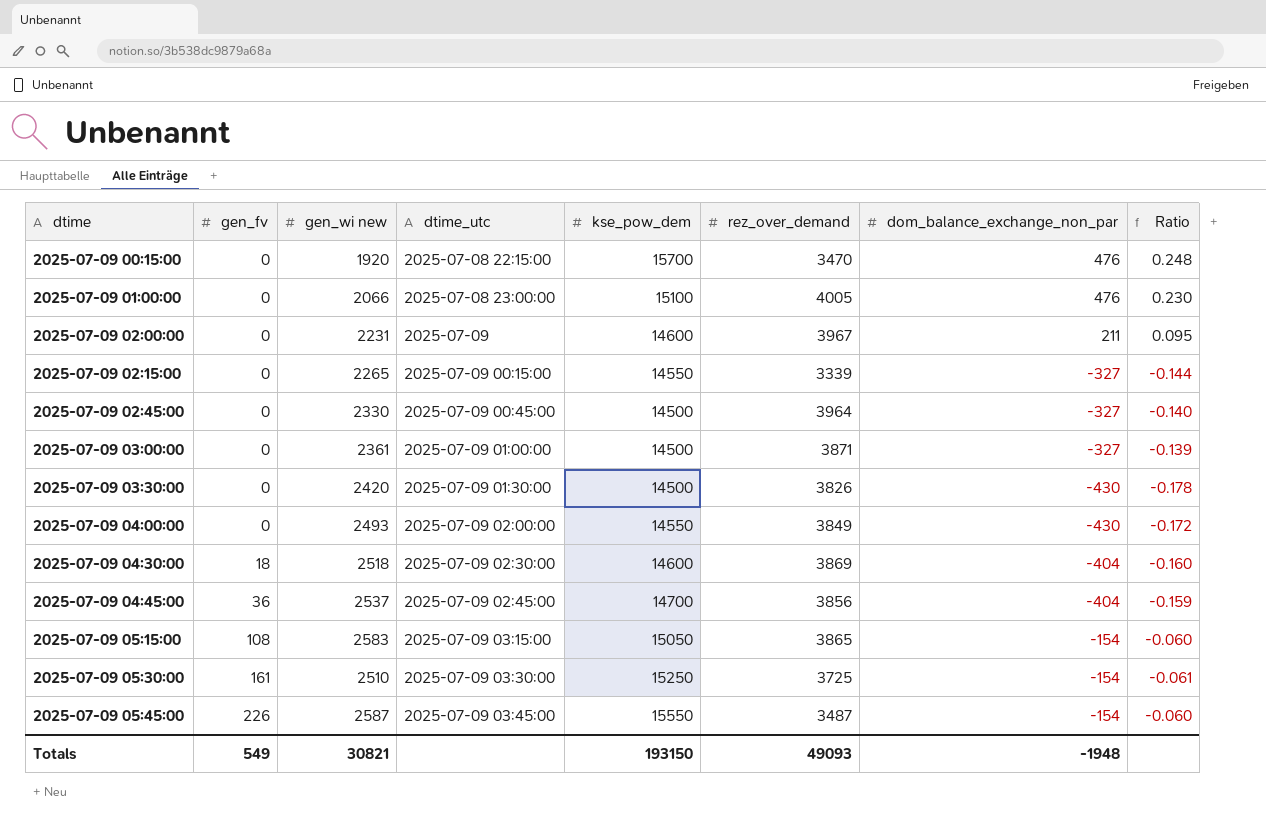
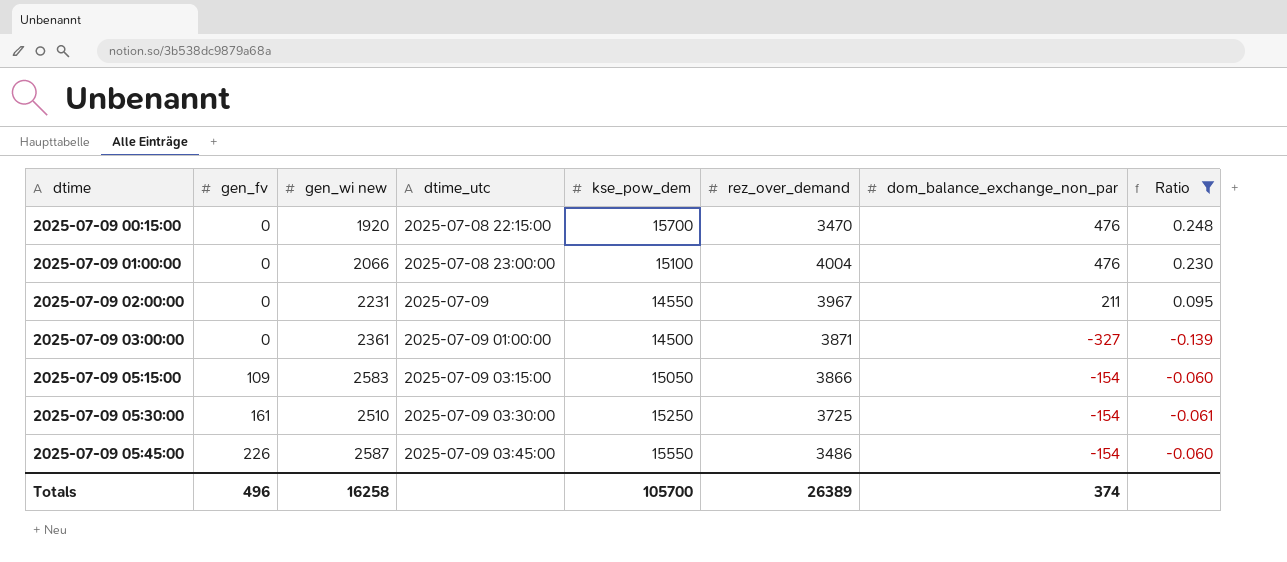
filter: none -> Ratio >= -0.139
2025-07-09 01:00:00 | rez_over_demand: 4005 -> 4004
2025-07-09 02:00:00 | kse_pow_dem: 14600 -> 14550
2025-07-09 05:15:00 | gen_fv: 108 -> 109
2025-07-09 05:15:00 | rez_over_demand: 3865 -> 3866
2025-07-09 05:45:00 | rez_over_demand: 3487 -> 3486
Totals | gen_fv: 549 -> 496
Totals | gen_wi new: 30821 -> 16258
Totals | kse_pow_dem: 193150 -> 105700
Totals | rez_over_demand: 49093 -> 26389
Totals | dom_balance_exchange_non_par: -1948 -> 374

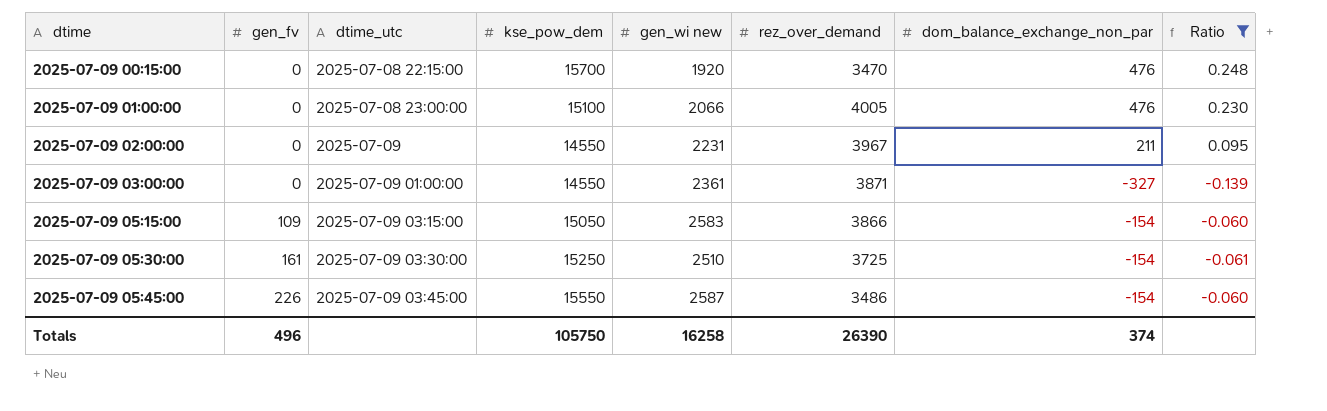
column gen_wi new | position: 3 -> 5
2025-07-09 01:00:00 | rez_over_demand: 4004 -> 4005
2025-07-09 03:00:00 | kse_pow_dem: 14500 -> 14550
Totals | kse_pow_dem: 105700 -> 105750
Totals | rez_over_demand: 26389 -> 26390

